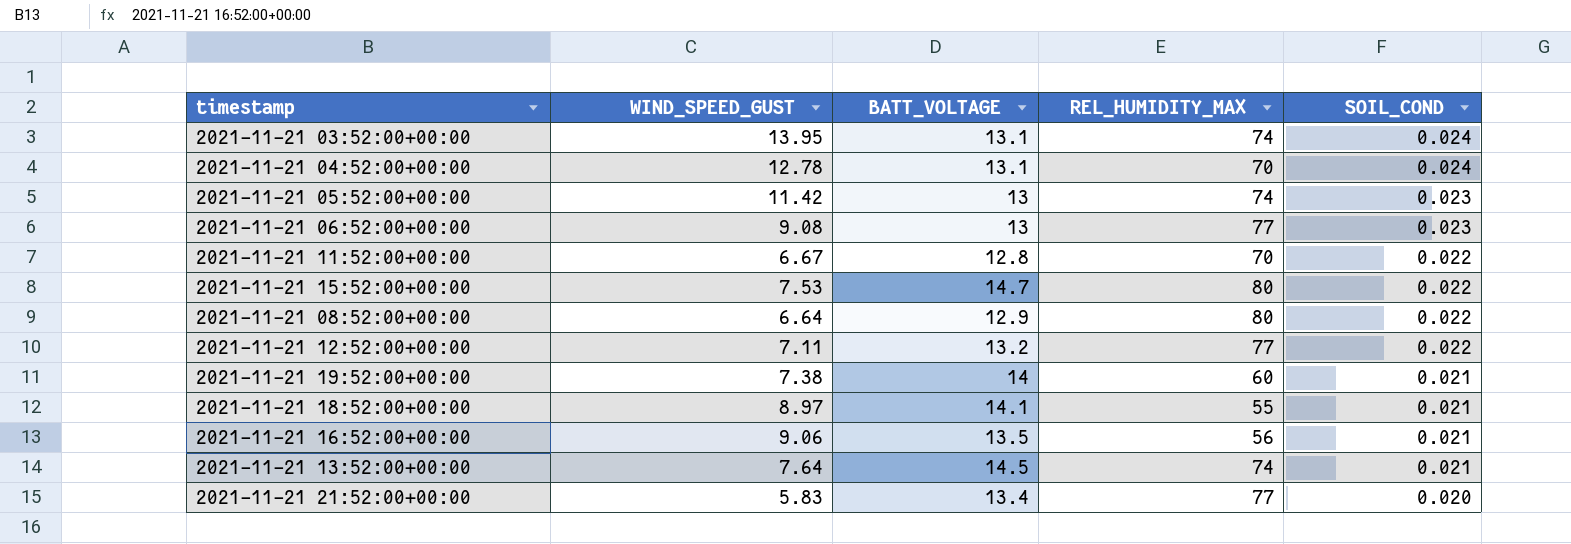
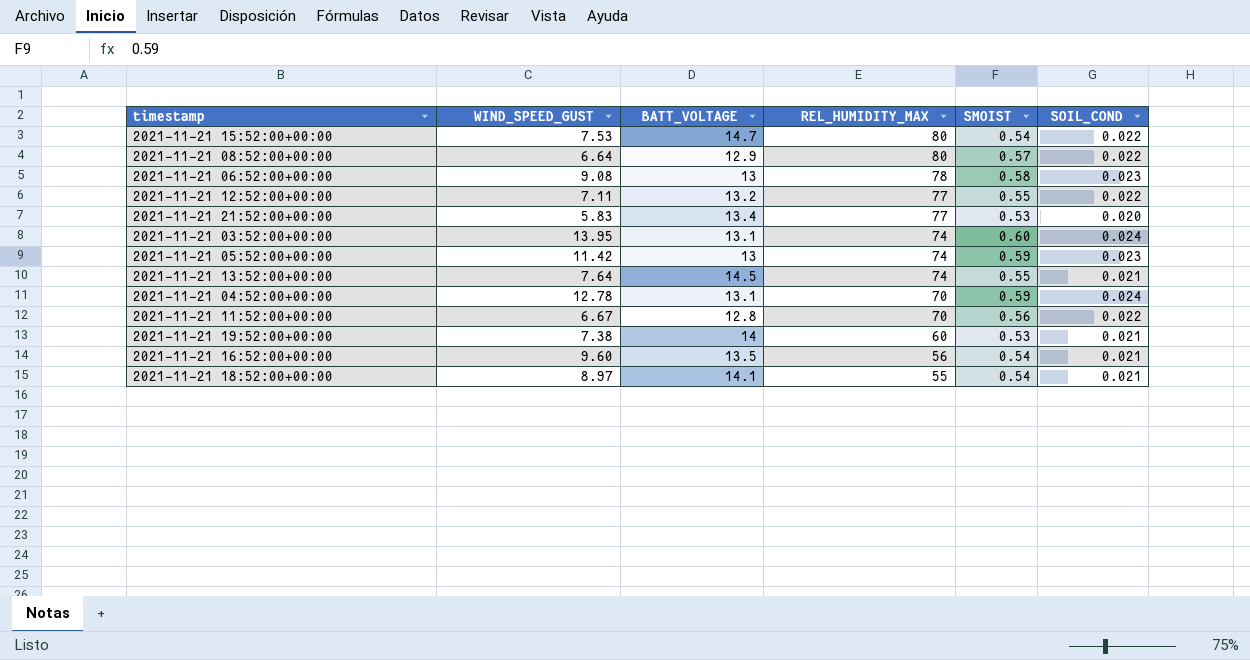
row order: SOIL_COND descending -> REL_HUMIDITY_MAX descending
column SMOIST | position: none -> 5
2021-11-21 06:52:00+00:00 | REL_HUMIDITY_MAX: 77 -> 78
2021-11-21 16:52:00+00:00 | WIND_SPEED_GUST: 9.06 -> 9.60

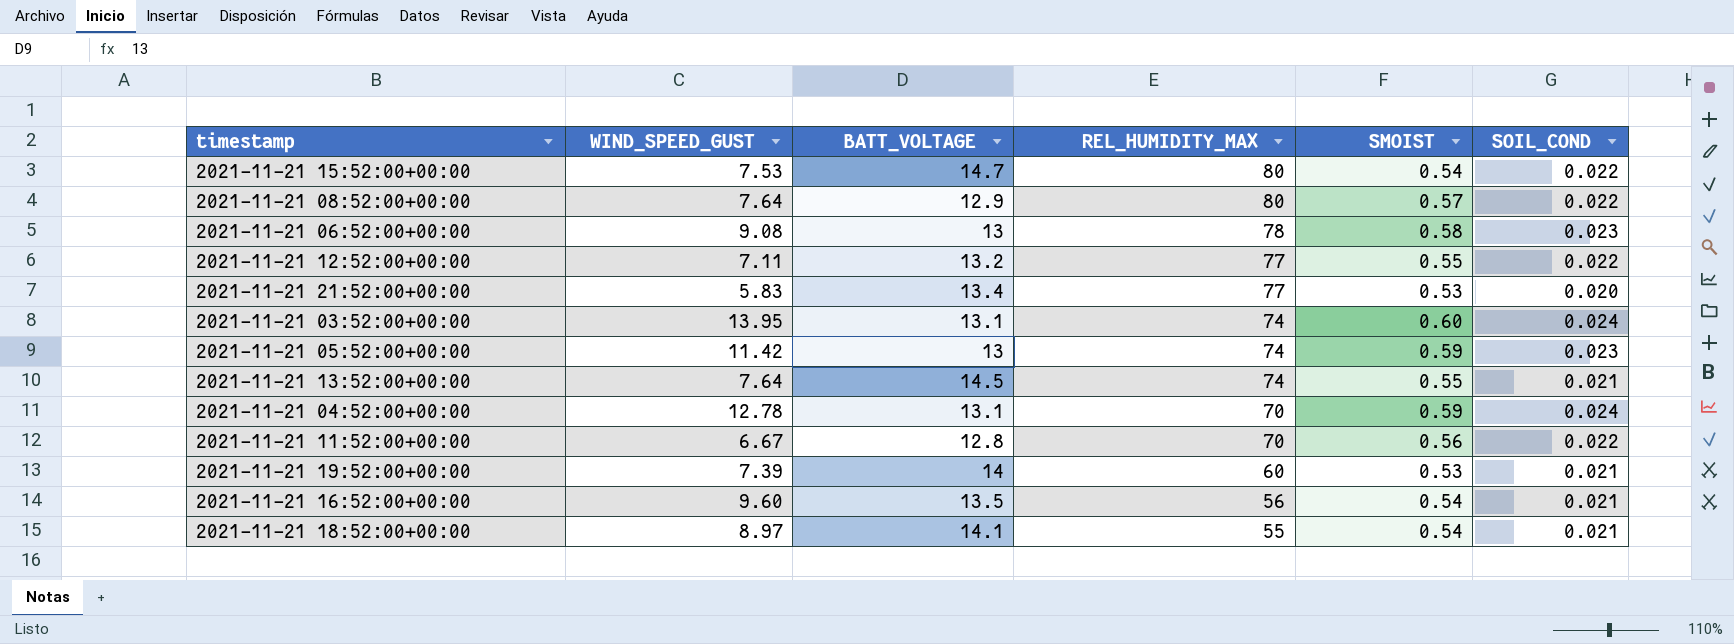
2021-11-21 08:52:00+00:00 | WIND_SPEED_GUST: 6.64 -> 7.64
2021-11-21 19:52:00+00:00 | WIND_SPEED_GUST: 7.38 -> 7.39

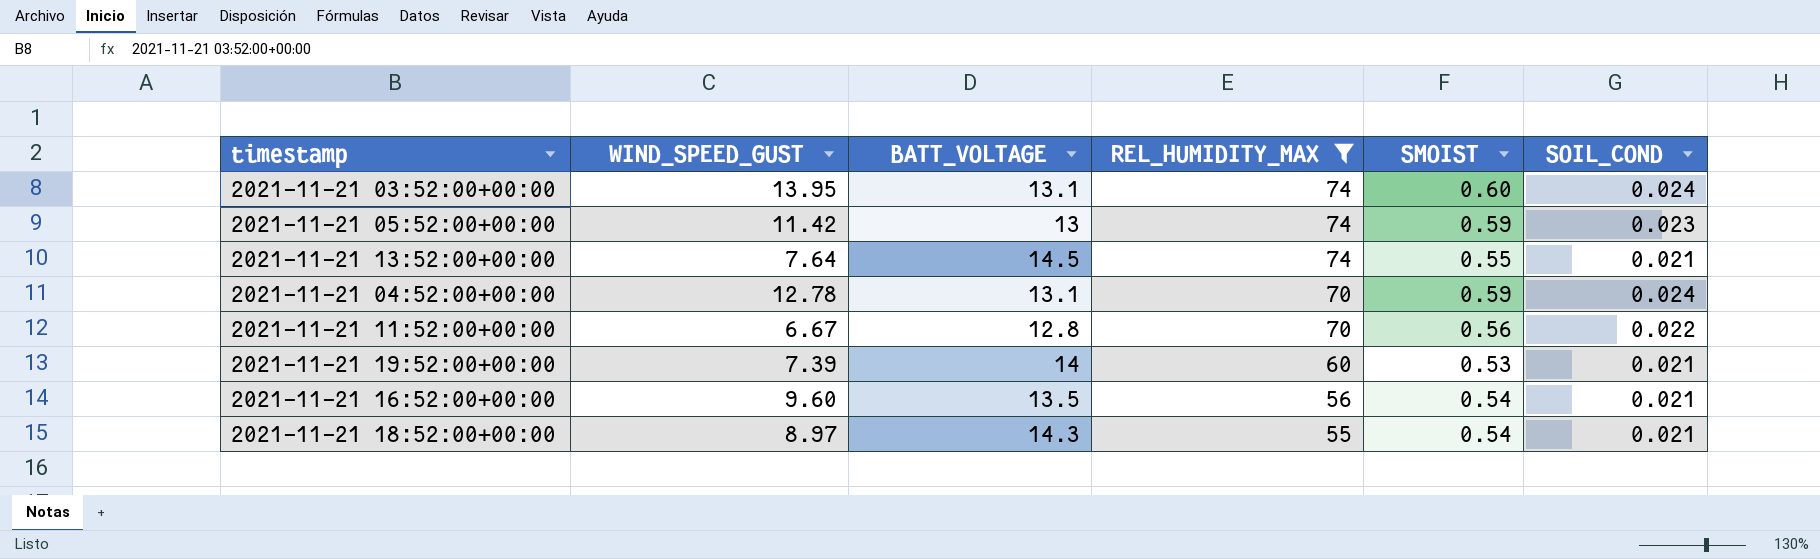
filter: none -> REL_HUMIDITY_MAX <= 74
2021-11-21 18:52:00+00:00 | BATT_VOLTAGE: 14.1 -> 14.3

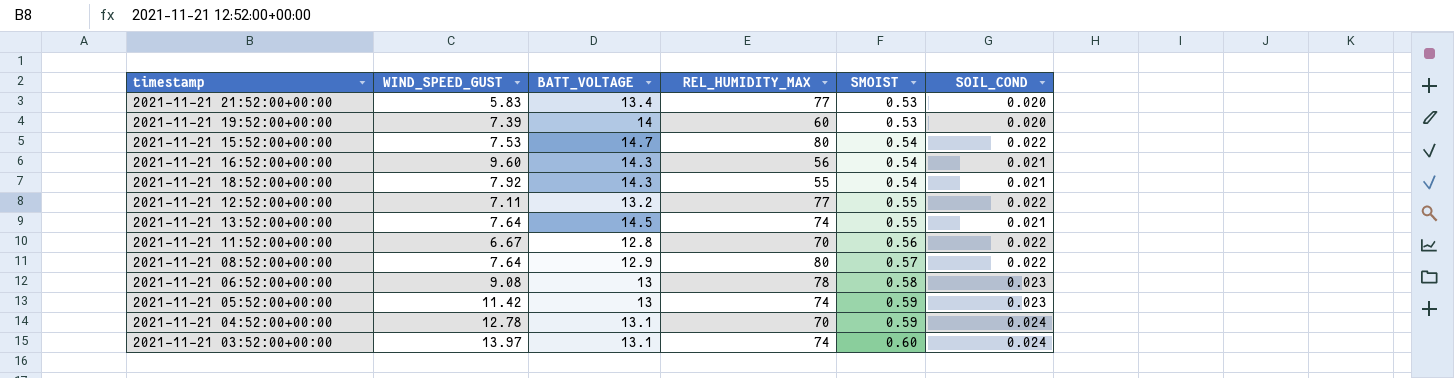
filter: REL_HUMIDITY_MAX <= 74 -> none
row order: REL_HUMIDITY_MAX descending -> SMOIST ascending
2021-11-21 19:52:00+00:00 | SOIL_COND: 0.021 -> 0.020
2021-11-21 16:52:00+00:00 | BATT_VOLTAGE: 13.5 -> 14.3
2021-11-21 18:52:00+00:00 | WIND_SPEED_GUST: 8.97 -> 7.92
2021-11-21 03:52:00+00:00 | WIND_SPEED_GUST: 13.95 -> 13.97

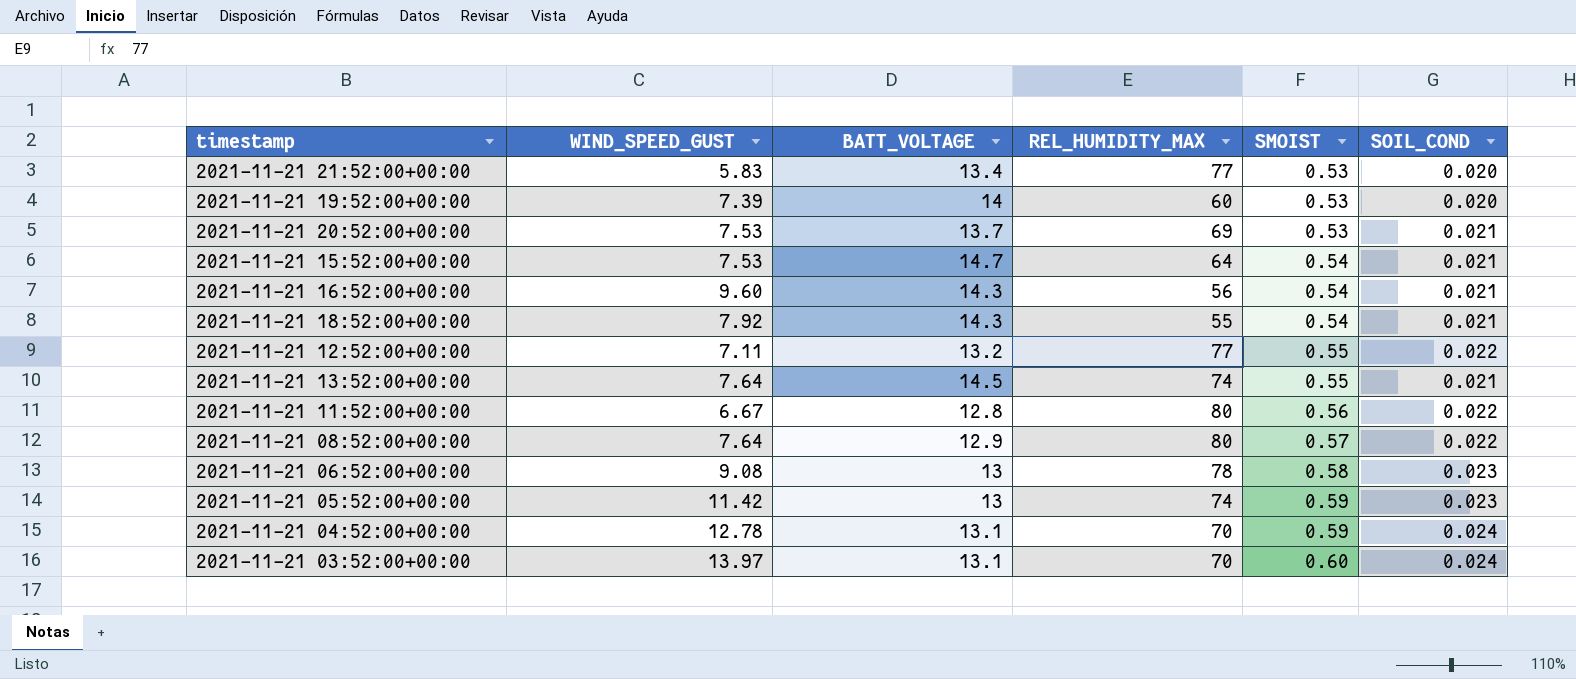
row 2021-11-21 20:52:00+00:00: none -> 7.53 | 13.7 | 69 | 0.53 | 0.021
2021-11-21 15:52:00+00:00 | REL_HUMIDITY_MAX: 80 -> 64
2021-11-21 15:52:00+00:00 | SOIL_COND: 0.022 -> 0.021
2021-11-21 11:52:00+00:00 | REL_HUMIDITY_MAX: 70 -> 80
2021-11-21 03:52:00+00:00 | REL_HUMIDITY_MAX: 74 -> 70

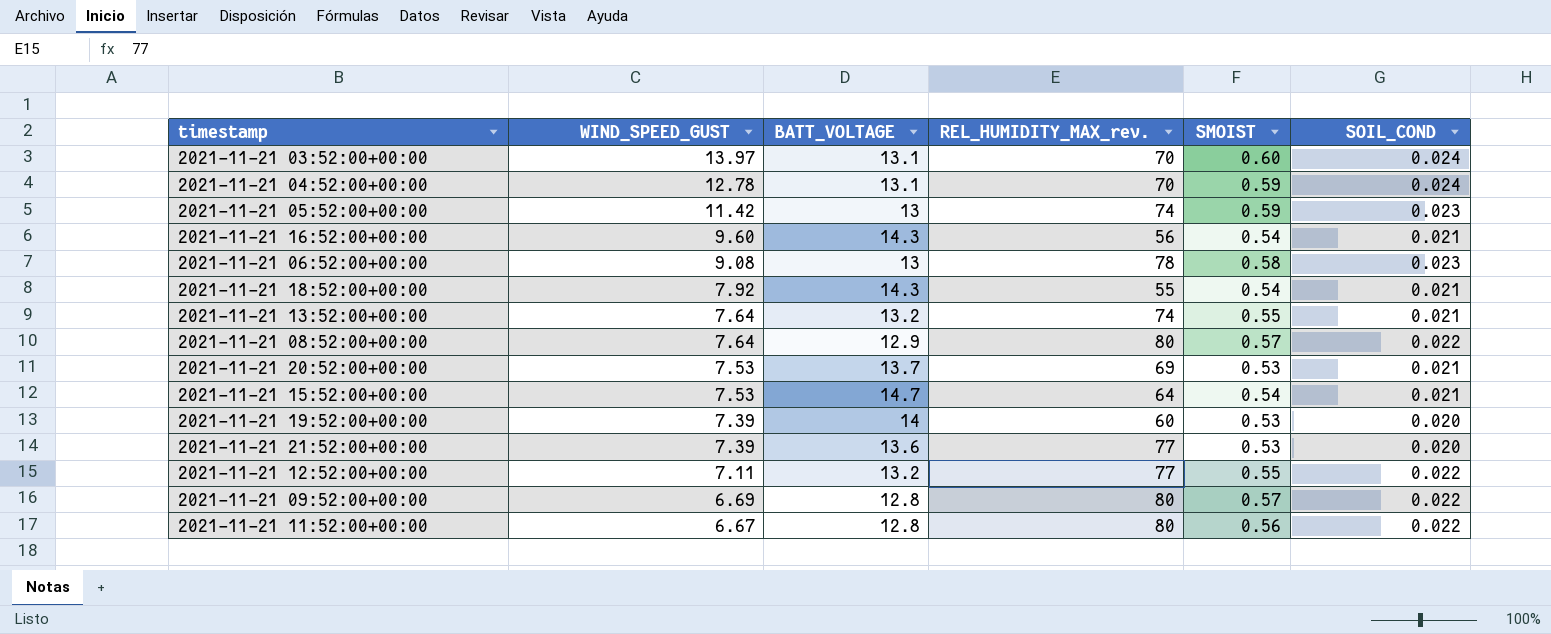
row order: SMOIST ascending -> WIND_SPEED_GUST descending
column name: REL_HUMIDITY_MAX -> REL_HUMIDITY_MAX_rev.
2021-11-21 13:52:00+00:00 | BATT_VOLTAGE: 14.5 -> 13.2
2021-11-21 21:52:00+00:00 | WIND_SPEED_GUST: 5.83 -> 7.39
2021-11-21 21:52:00+00:00 | BATT_VOLTAGE: 13.4 -> 13.6
row 2021-11-21 09:52:00+00:00: none -> 6.69 | 12.8 | 80 | 0.57 | 0.022

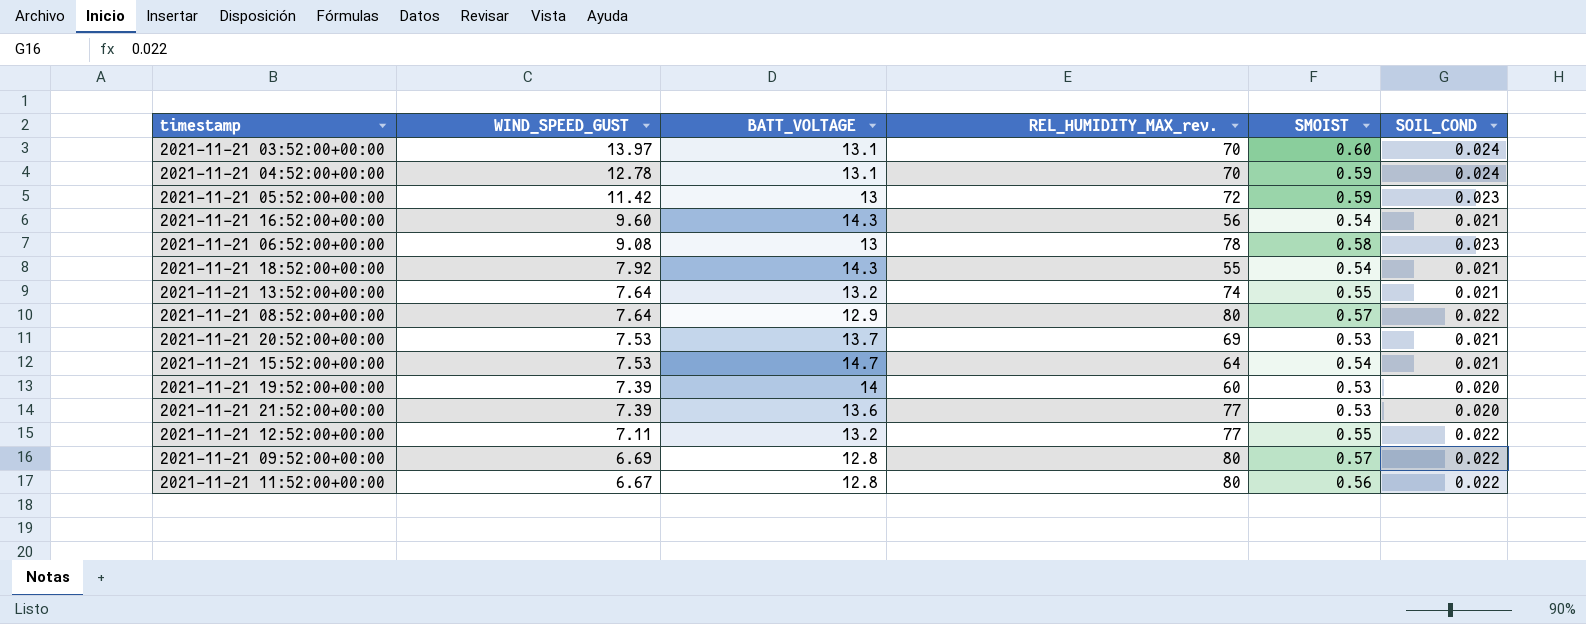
2021-11-21 05:52:00+00:00 | REL_HUMIDITY_MAX_rev.: 74 -> 72

